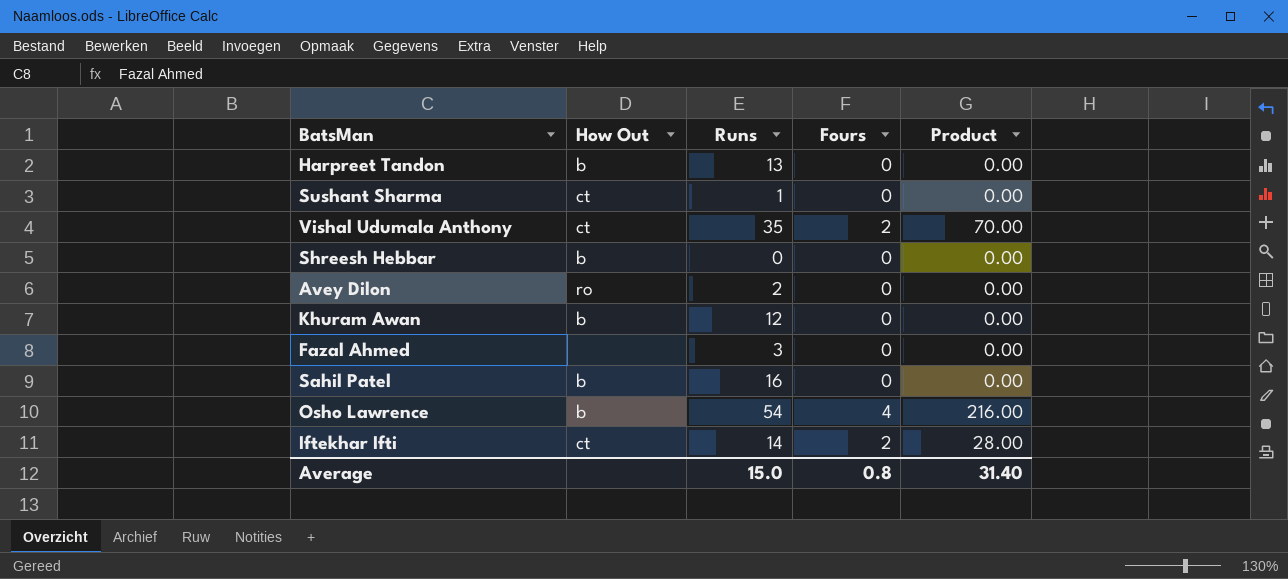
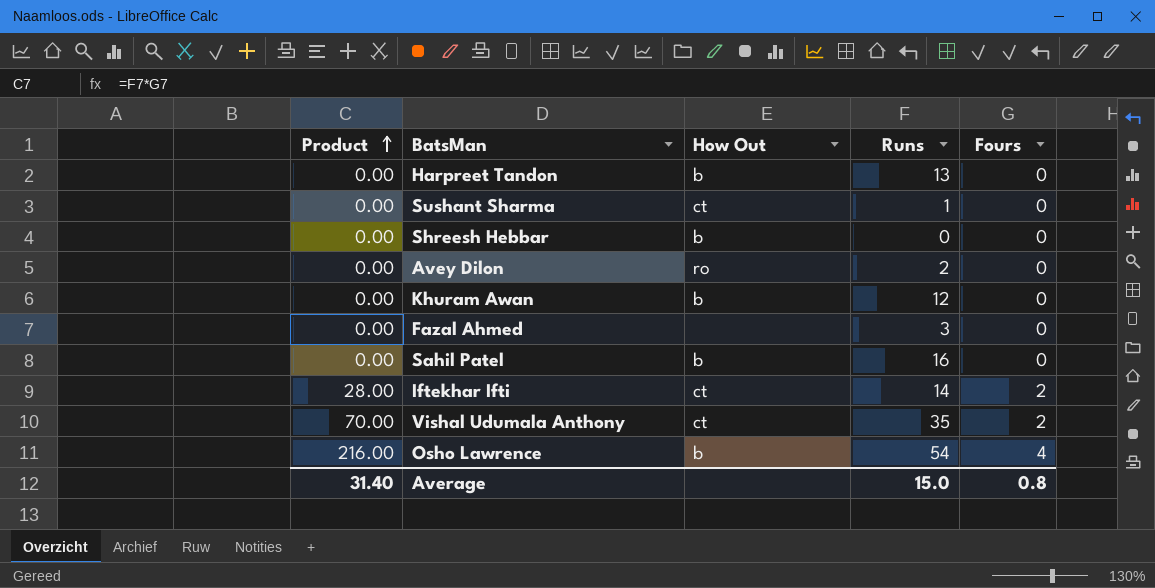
row order: none -> Product ascending
column Product | position: 5 -> 1

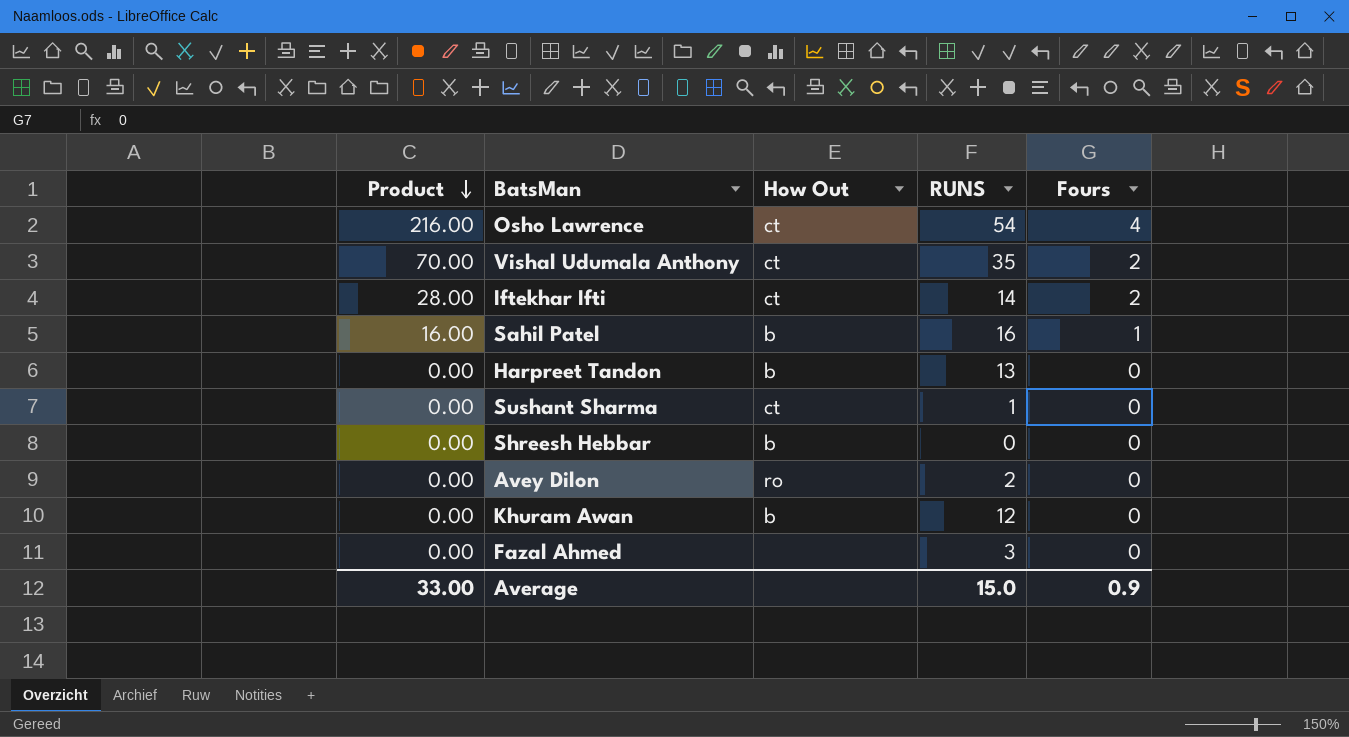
row order: Product ascending -> Product descending
column name: Runs -> RUNS
Osho Lawrence | How Out: b -> ct
Sahil Patel | Product: 0.00 -> 16.00
Sahil Patel | Fours: 0 -> 1
Average | Product: 31.40 -> 33.00
Average | Fours: 0.8 -> 0.9

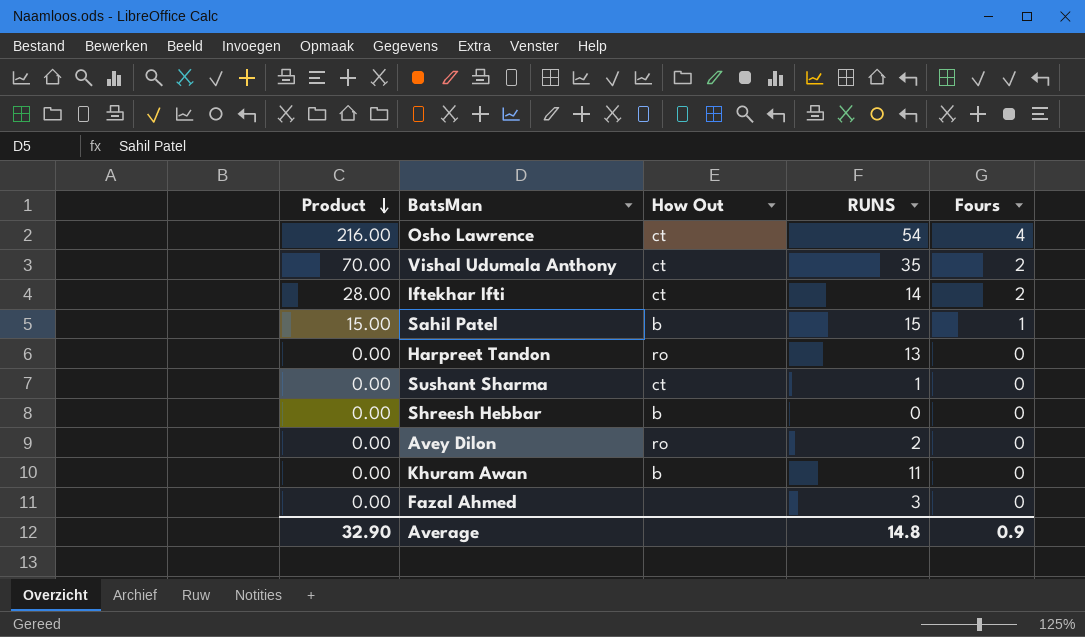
Sahil Patel | Product: 16.00 -> 15.00
Sahil Patel | RUNS: 16 -> 15
Harpreet Tandon | How Out: b -> ro
Khuram Awan | RUNS: 12 -> 11
Average | Product: 33.00 -> 32.90
Average | RUNS: 15.0 -> 14.8

